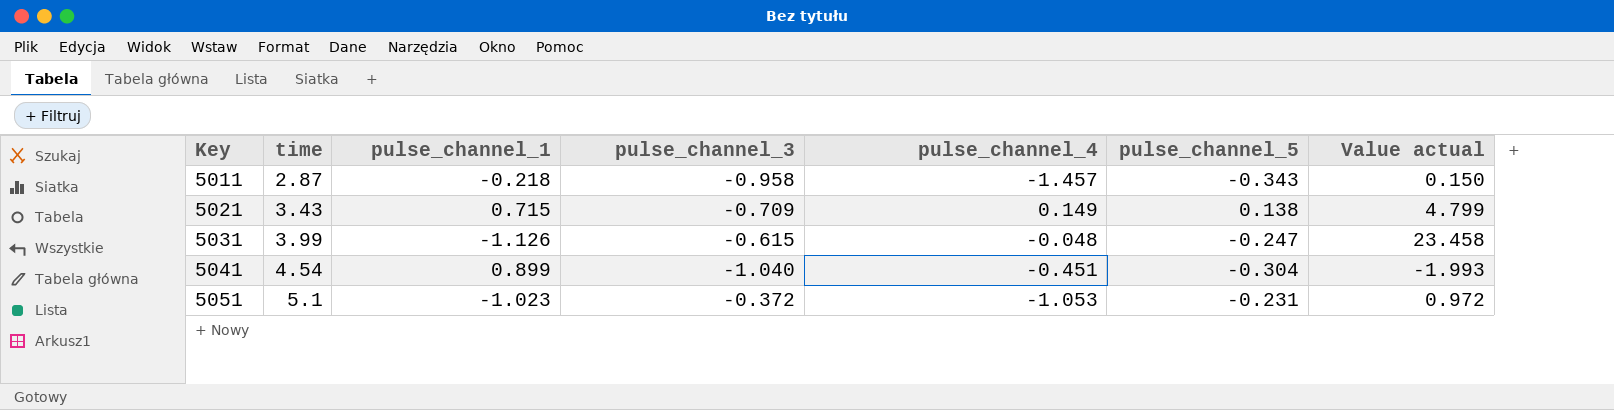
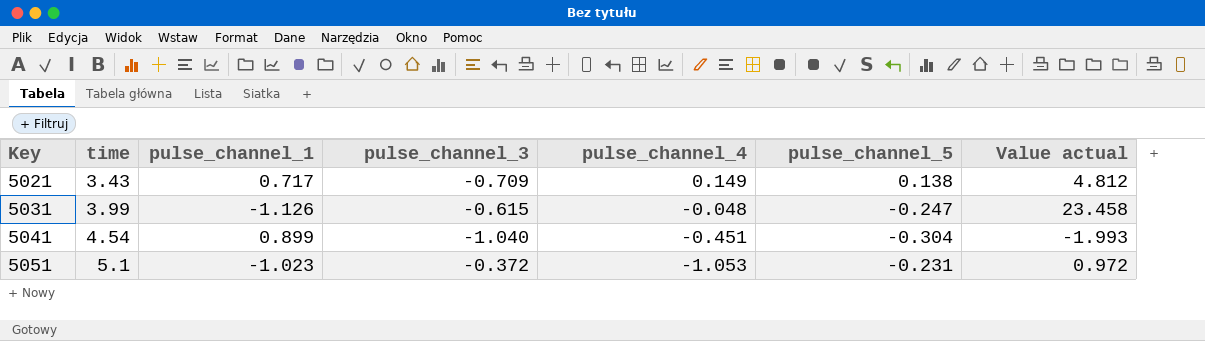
row 5011: 2.87 | -0.218 | -0.958 | -1.457 | -0.343 | 0.150 -> none
5021 | pulse_channel_1: 0.715 -> 0.717
5021 | Value actual: 4.799 -> 4.812

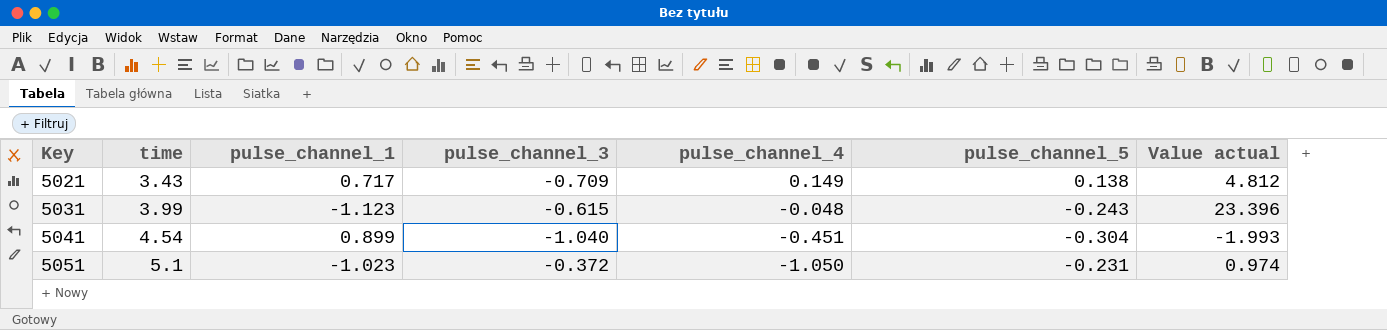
5031 | pulse_channel_1: -1.126 -> -1.123
5031 | pulse_channel_5: -0.247 -> -0.243
5031 | Value actual: 23.458 -> 23.396
5051 | pulse_channel_4: -1.053 -> -1.050
5051 | Value actual: 0.972 -> 0.974

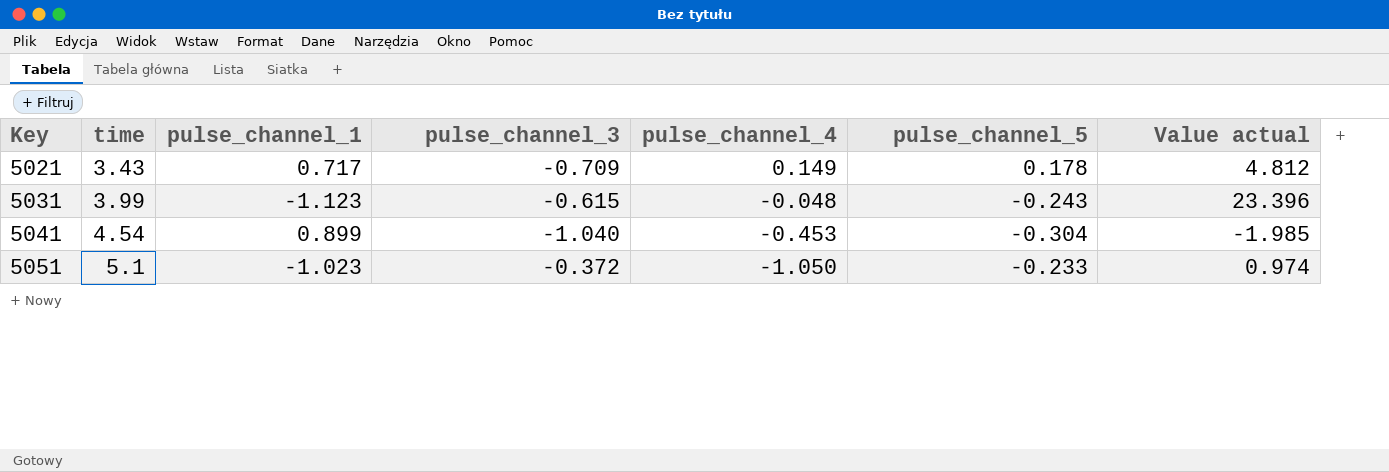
5021 | pulse_channel_5: 0.138 -> 0.178
5041 | pulse_channel_4: -0.451 -> -0.453
5041 | Value actual: -1.993 -> -1.985
5051 | pulse_channel_5: -0.231 -> -0.233

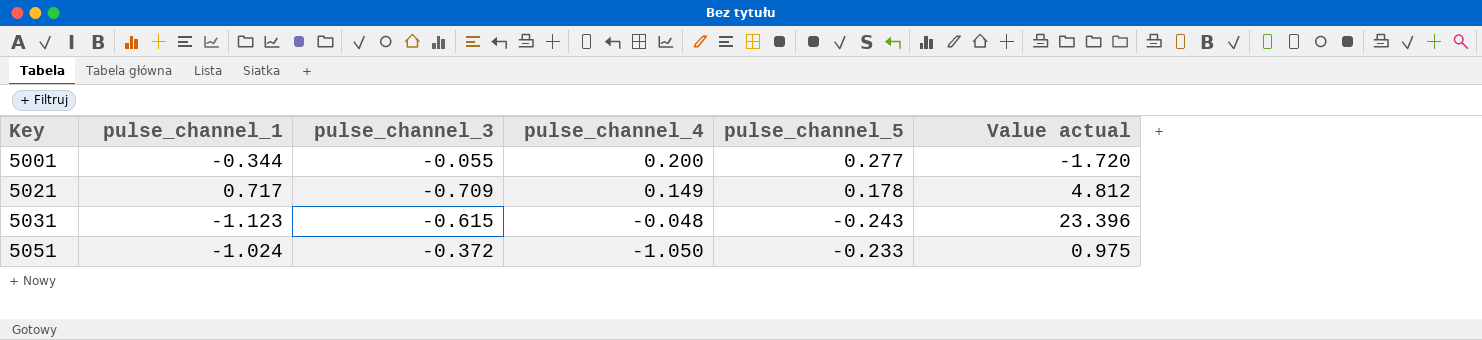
column time | position: 2 -> none
row 5041: 4.54 | 0.899 | -1.040 | -0.453 | -0.304 | -1.985 -> none
row 5001: none -> -0.344 | -0.055 | 0.200 | 0.277 | -1.720
5051 | pulse_channel_1: -1.023 -> -1.024
5051 | Value actual: 0.974 -> 0.975

